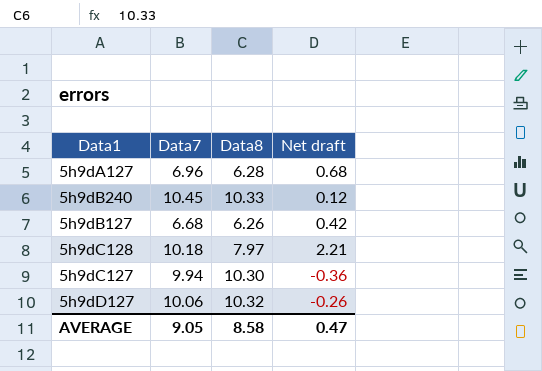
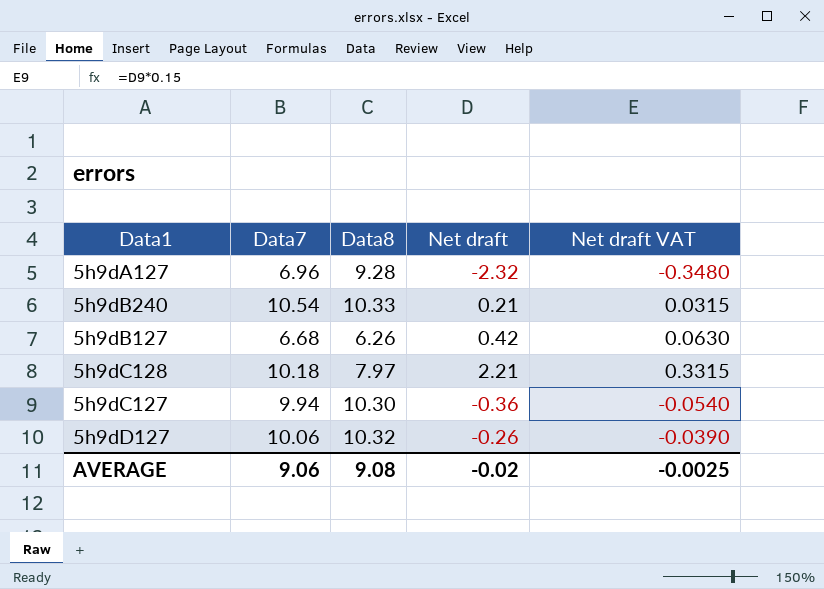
column Net draft VAT | formula: none -> [Net draft] * 0.15
5h9dA127 | Data8: 6.28 -> 9.28
5h9dA127 | Net draft: 0.68 -> -2.32
5h9dB240 | Data7: 10.45 -> 10.54
5h9dB240 | Net draft: 0.12 -> 0.21
AVERAGE | Data7: 9.05 -> 9.06
AVERAGE | Data8: 8.58 -> 9.08
AVERAGE | Net draft: 0.47 -> -0.02

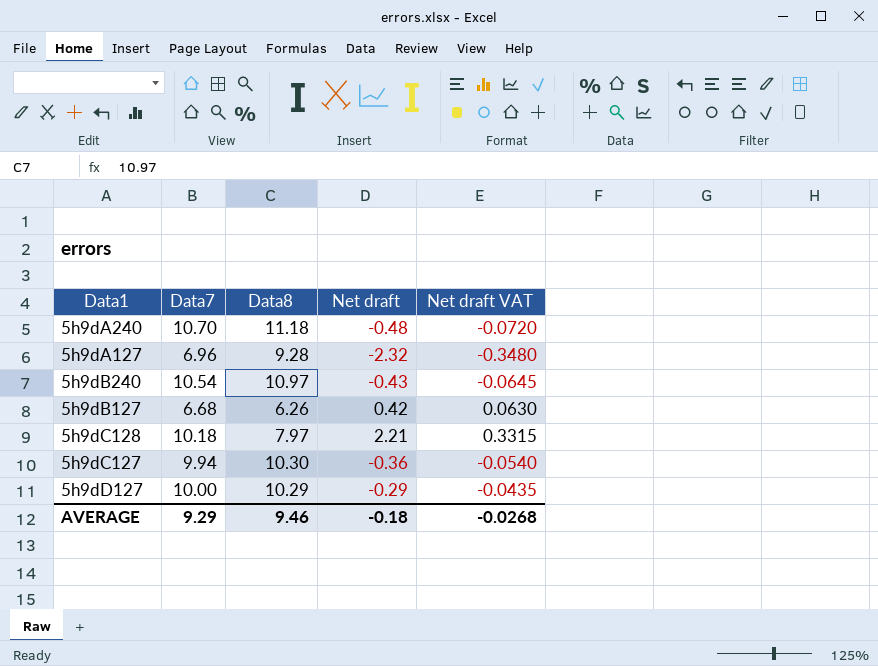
row 5h9dA240: none -> 10.70 | 11.18 | -0.48 | -0.0720
5h9dB240 | Data8: 10.33 -> 10.97
5h9dB240 | Net draft: 0.21 -> -0.43
5h9dB240 | Net draft VAT: 0.0315 -> -0.0645
5h9dD127 | Data7: 10.06 -> 10.00
5h9dD127 | Data8: 10.32 -> 10.29
5h9dD127 | Net draft: -0.26 -> -0.29
5h9dD127 | Net draft VAT: -0.0390 -> -0.0435
AVERAGE | Data7: 9.06 -> 9.29
AVERAGE | Data8: 9.08 -> 9.46
AVERAGE | Net draft: -0.02 -> -0.18
AVERAGE | Net draft VAT: -0.0025 -> -0.0268

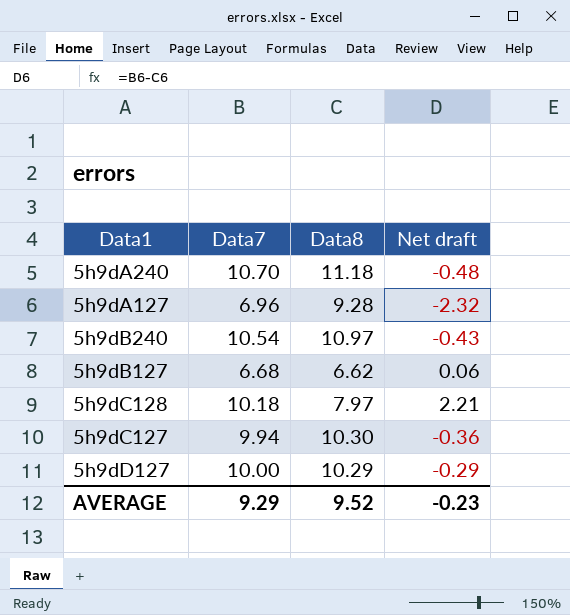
column Net draft VAT | formula: [Net draft] * 0.15 -> none
5h9dB127 | Data8: 6.26 -> 6.62
5h9dB127 | Net draft: 0.42 -> 0.06
AVERAGE | Data8: 9.46 -> 9.52
AVERAGE | Net draft: -0.18 -> -0.23

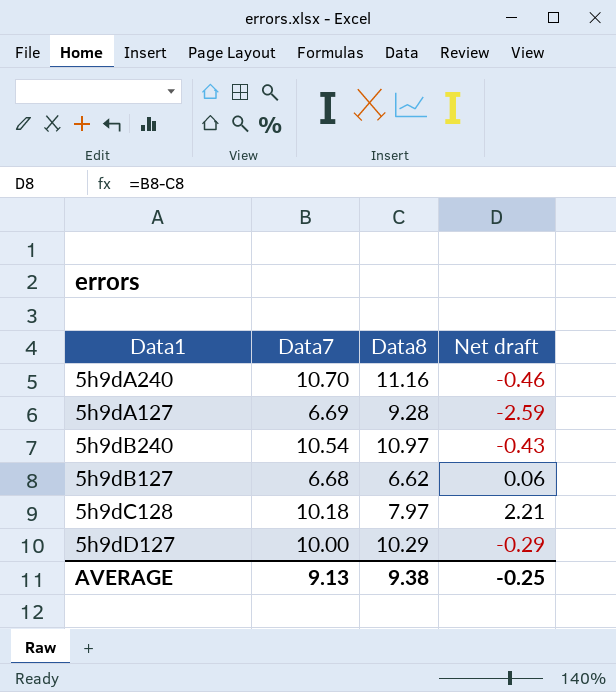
row 5h9dC127: 9.94 | 10.30 | -0.36 -> none
5h9dA240 | Data8: 11.18 -> 11.16
5h9dA240 | Net draft: -0.48 -> -0.46
5h9dA127 | Data7: 6.96 -> 6.69
5h9dA127 | Net draft: -2.32 -> -2.59
AVERAGE | Data7: 9.29 -> 9.13
AVERAGE | Data8: 9.52 -> 9.38
AVERAGE | Net draft: -0.23 -> -0.25

